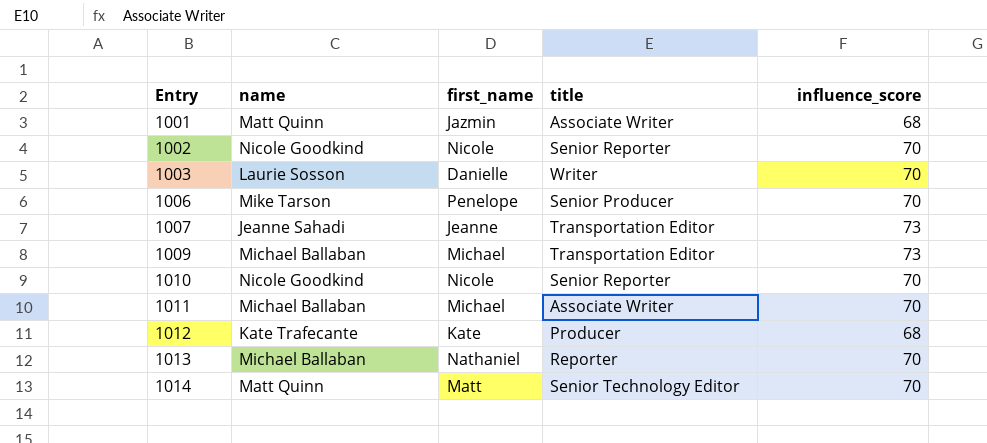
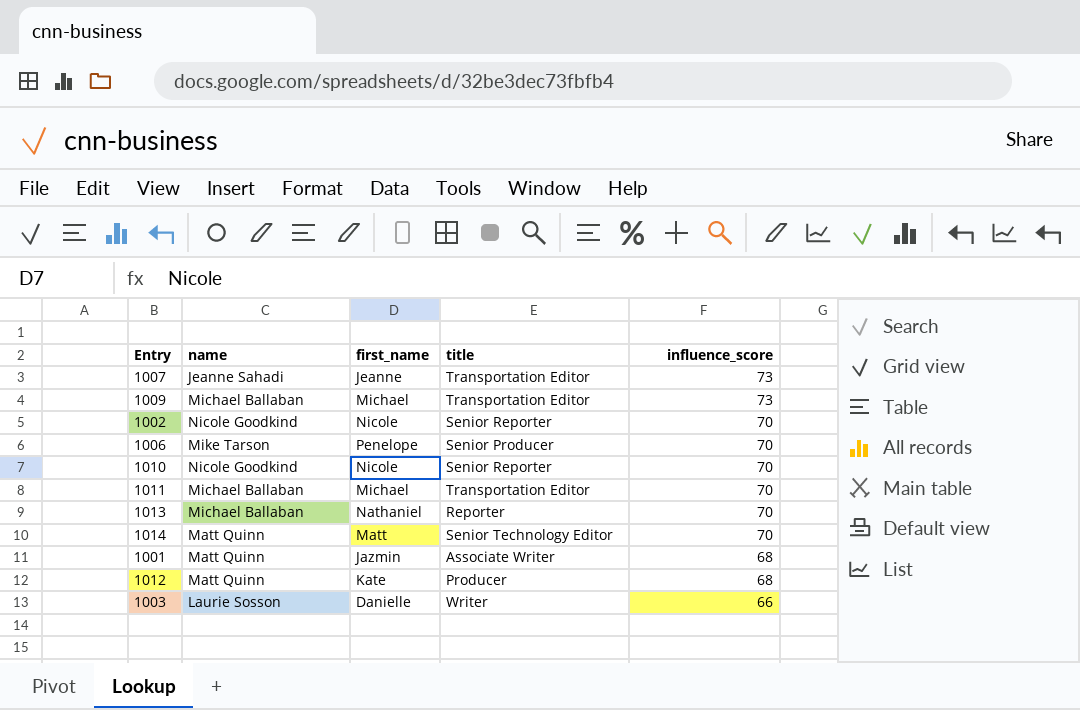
row order: Entry ascending -> influence_score descending
1011 | title: Associate Writer -> Transportation Editor
1012 | name: Kate Trafecante -> Matt Quinn
1003 | influence_score: 70 -> 66

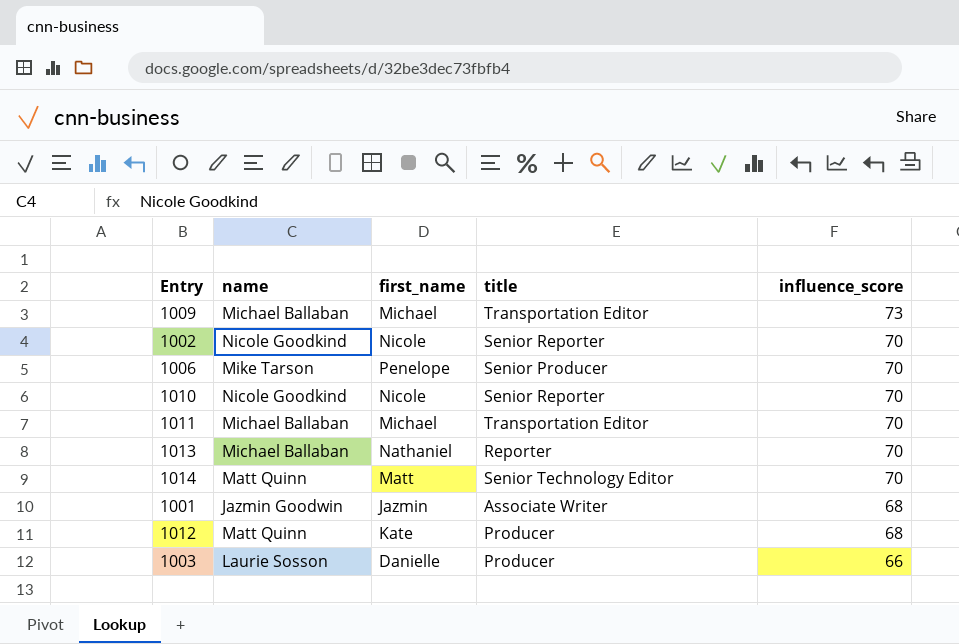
row 1007: Jeanne Sahadi | Jeanne | Transportation Editor | 73 -> none
1001 | name: Matt Quinn -> Jazmin Goodwin
1003 | title: Writer -> Producer

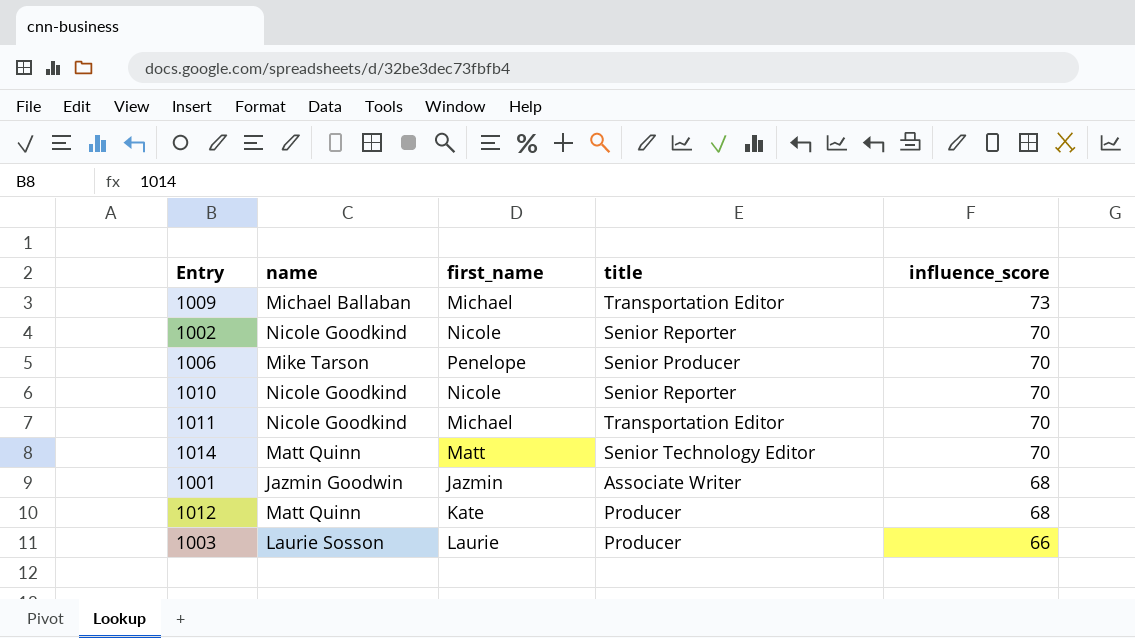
row 1013: Michael Ballaban | Nathaniel | Reporter | 70 -> none
1011 | name: Michael Ballaban -> Nicole Goodkind
1003 | first_name: Danielle -> Laurie

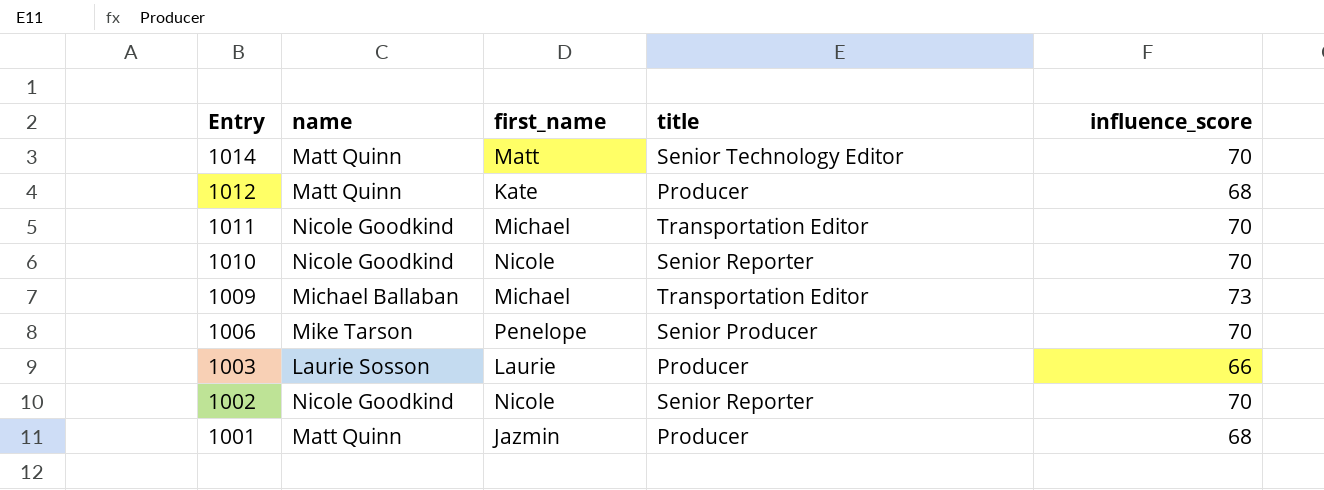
row order: influence_score descending -> Entry descending
1001 | name: Jazmin Goodwin -> Matt Quinn
1001 | title: Associate Writer -> Producer

